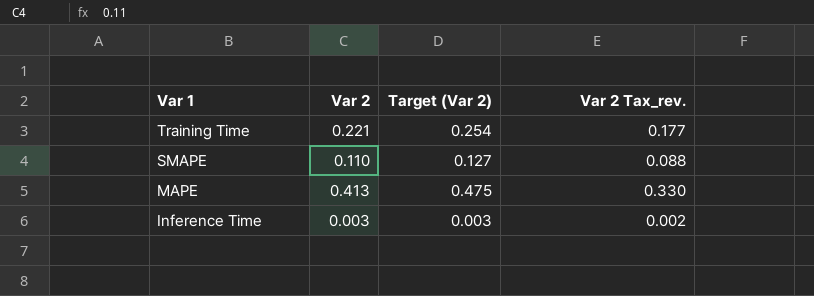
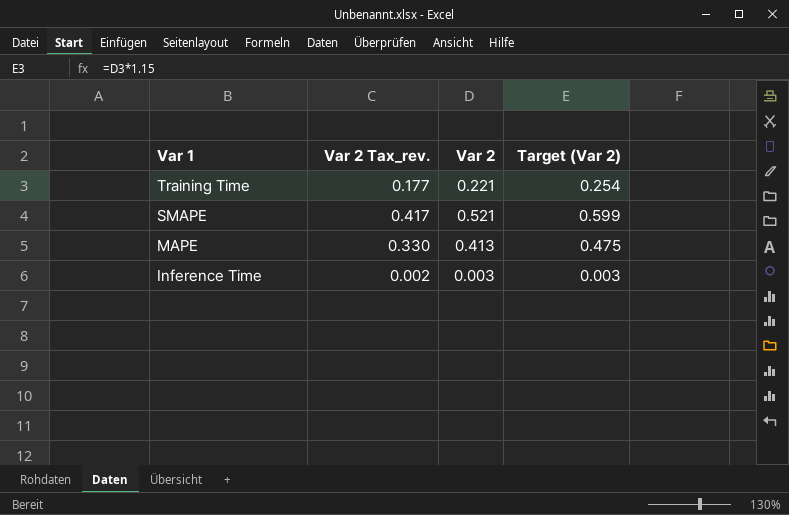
column Var 2 Tax_rev. | position: 4 -> 2
SMAPE | Var 2 Tax_rev.: 0.088 -> 0.417
SMAPE | Var 2: 0.110 -> 0.521
SMAPE | Target (Var 2): 0.127 -> 0.599

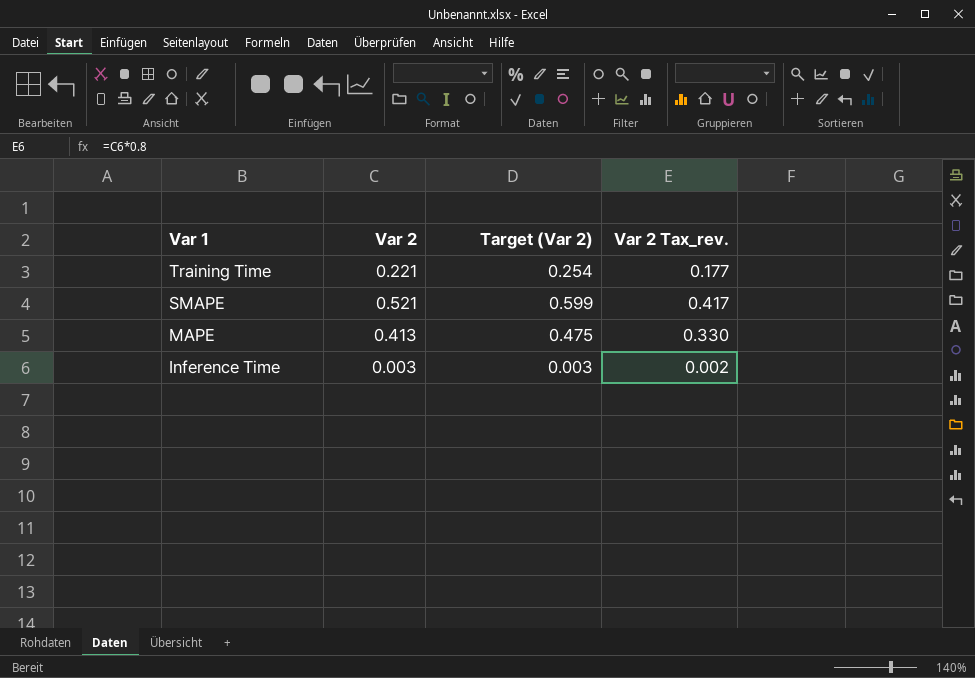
column Var 2 Tax_rev. | position: 2 -> 4

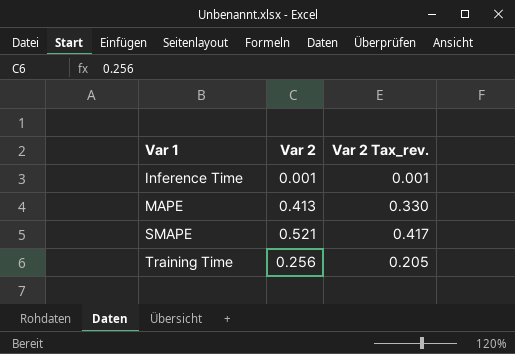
row order: Var 1 descending -> Var 1 ascending
column Target (Var 2) | formula: [Var 2] * 1.15 -> none
Inference Time | Var 2: 0.003 -> 0.001
Inference Time | Var 2 Tax_rev.: 0.002 -> 0.001
Training Time | Var 2: 0.221 -> 0.256
Training Time | Var 2 Tax_rev.: 0.177 -> 0.205

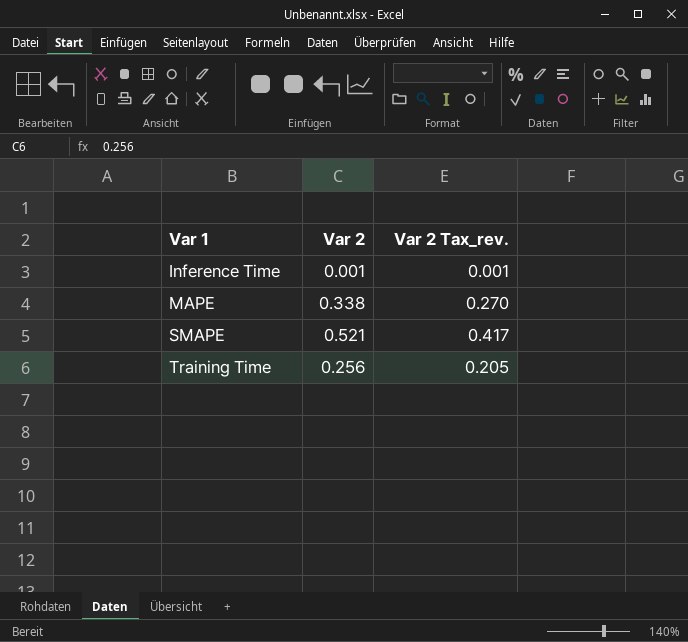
MAPE | Var 2: 0.413 -> 0.338
MAPE | Var 2 Tax_rev.: 0.330 -> 0.270

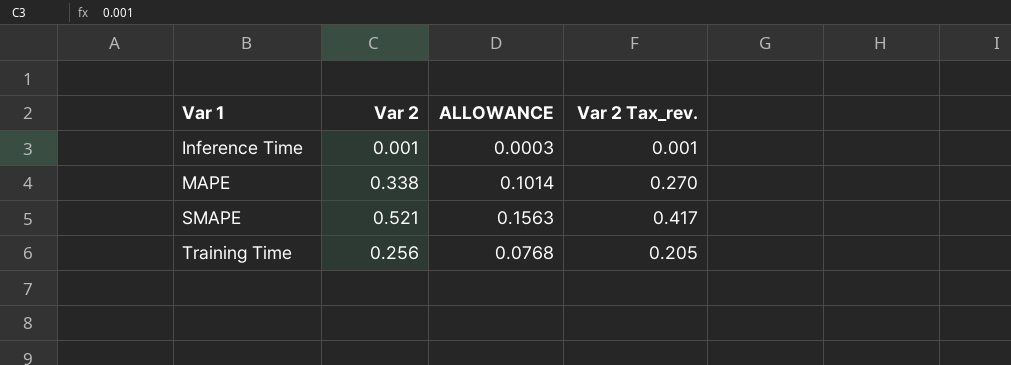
column ALLOWANCE | formula: none -> [Var 2] * 0.3

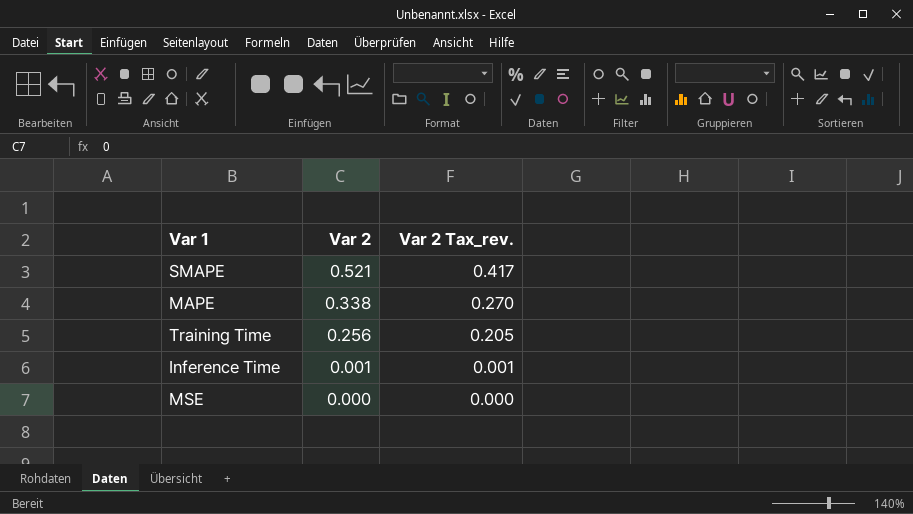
row order: Var 1 ascending -> Var 2 descending
column ALLOWANCE | formula: [Var 2] * 0.3 -> none
row MSE: none -> 0.000 | 0.000

